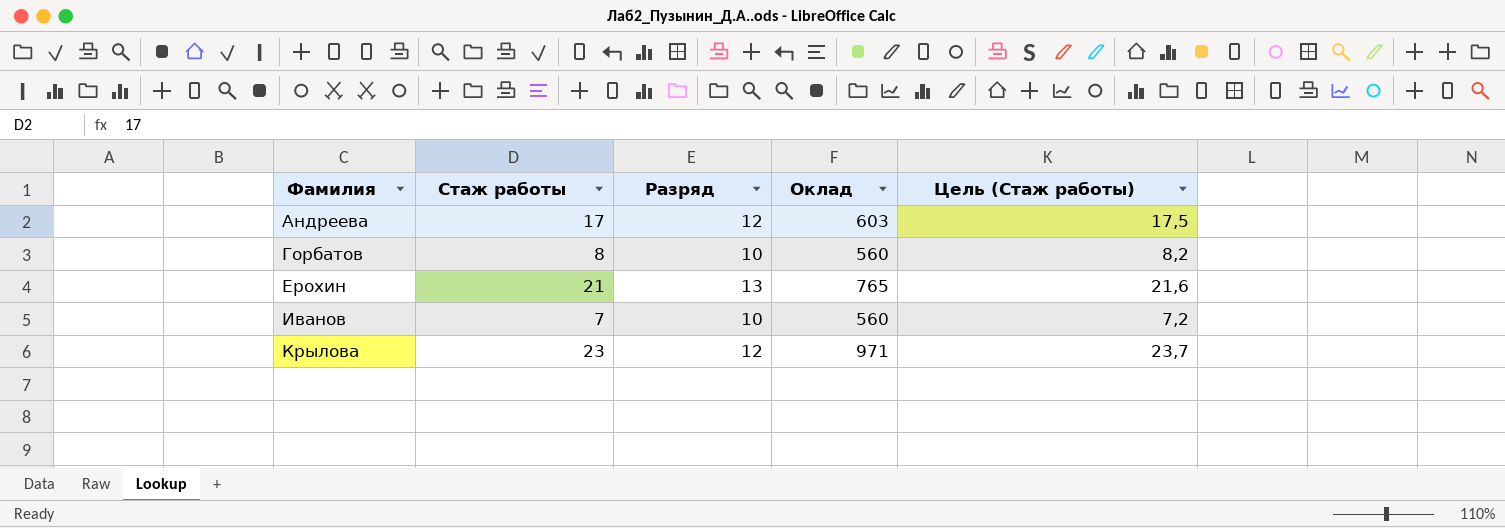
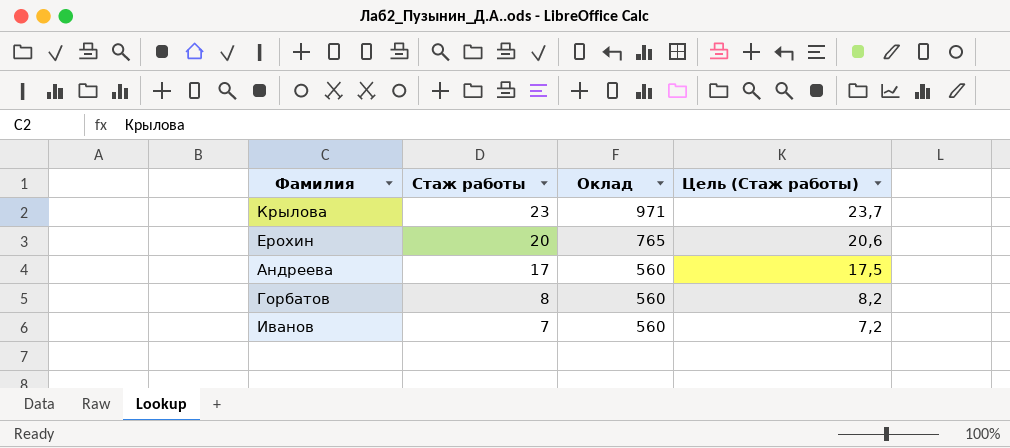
row order: Фамилия ascending -> Стаж работы descending
column Разряд | position: 3 -> none
Ерохин | Стаж работы: 21 -> 20
Ерохин | Цель (Стаж работы): 21,6 -> 20,6
Андреева | Оклад: 603 -> 560

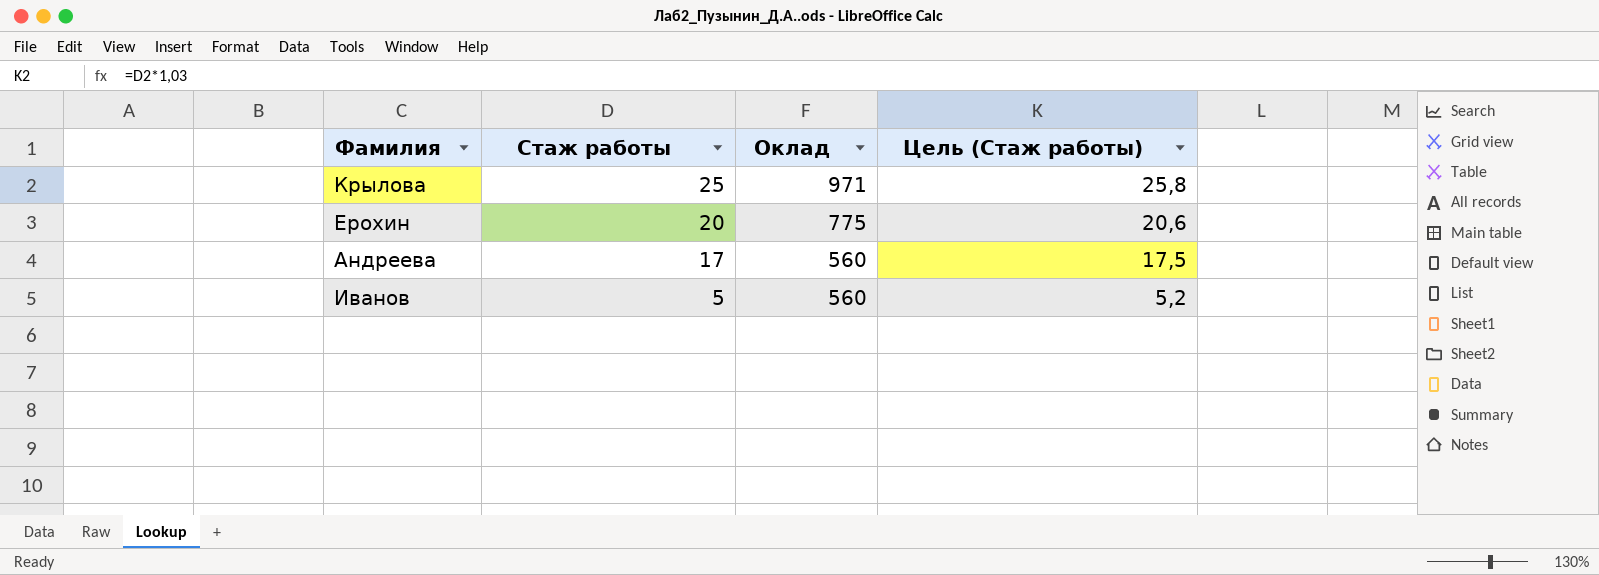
row Горбатов: 8 | 560 | 8,2 -> none
Крылова | Стаж работы: 23 -> 25
Крылова | Цель (Стаж работы): 23,7 -> 25,8
Ерохин | Оклад: 765 -> 775
Иванов | Стаж работы: 7 -> 5
Иванов | Цель (Стаж работы): 7,2 -> 5,2

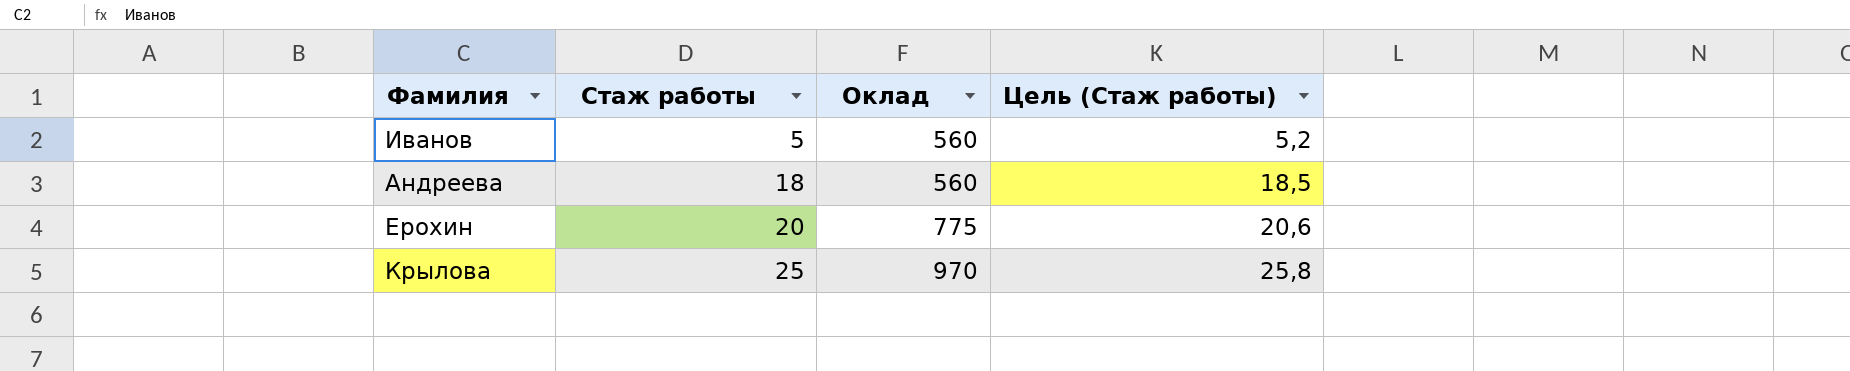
row order: Стаж работы descending -> Стаж работы ascending
Андреева | Стаж работы: 17 -> 18
Андреева | Цель (Стаж работы): 17,5 -> 18,5
Крылова | Оклад: 971 -> 970

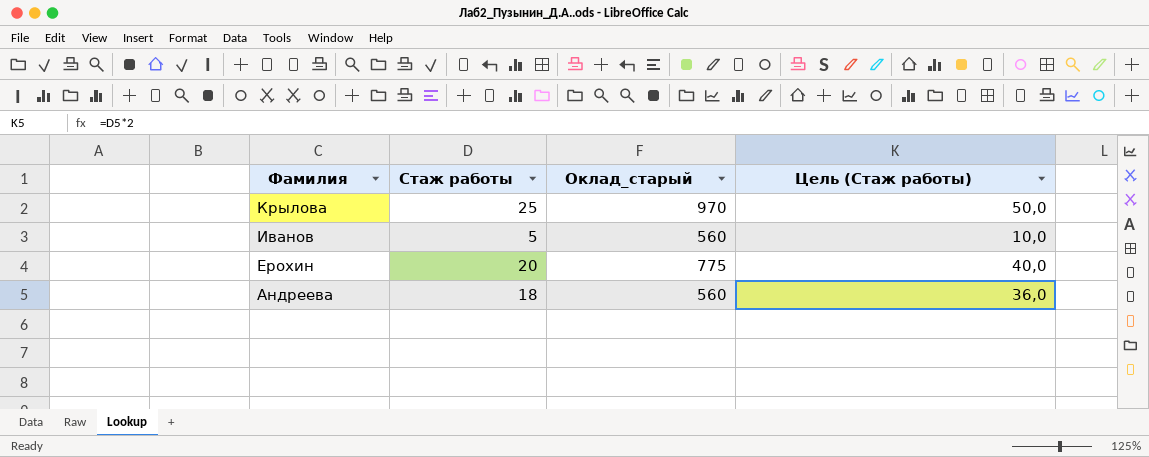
row order: Стаж работы ascending -> Фамилия descending
column name: Оклад -> Оклад_старый
column Цель (Стаж работы) | formula: [Стаж работы] * 1,03 -> [Стаж работы] * 2

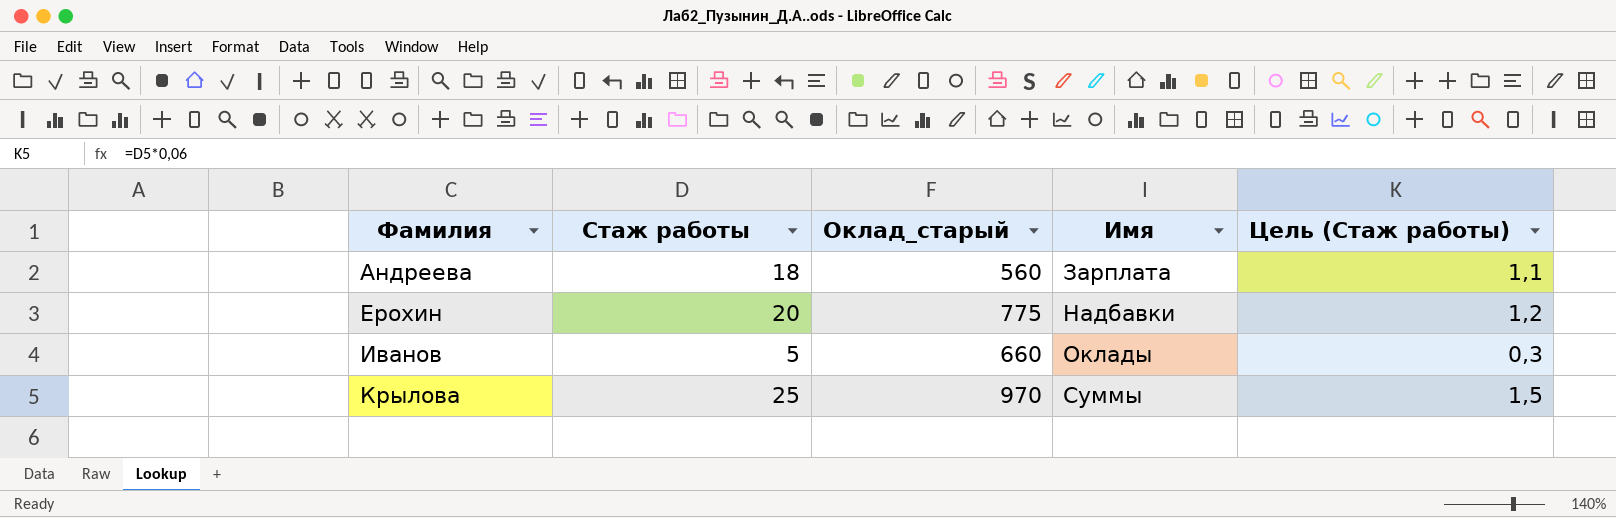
row order: Фамилия descending -> Фамилия ascending
column Имя | position: none -> 4
column Цель (Стаж работы) | formula: [Стаж работы] * 2 -> [Стаж работы] * 0,06
Иванов | Оклад_старый: 560 -> 660

